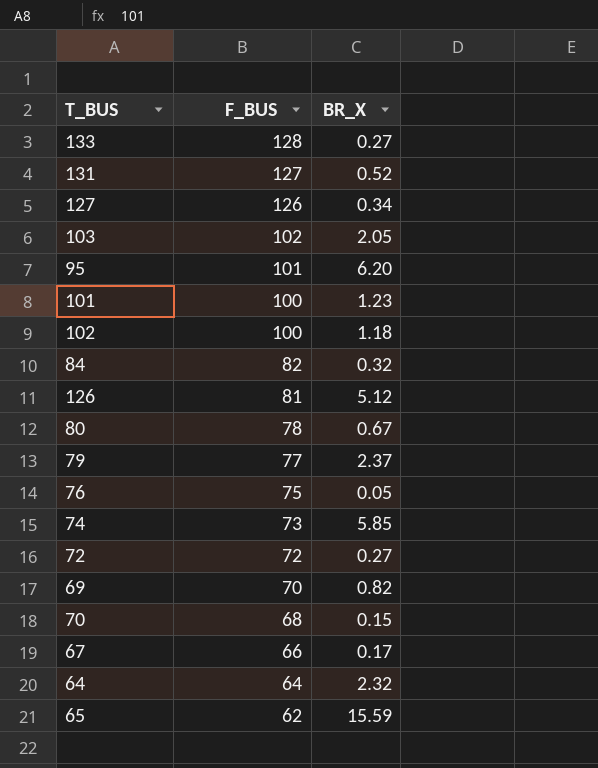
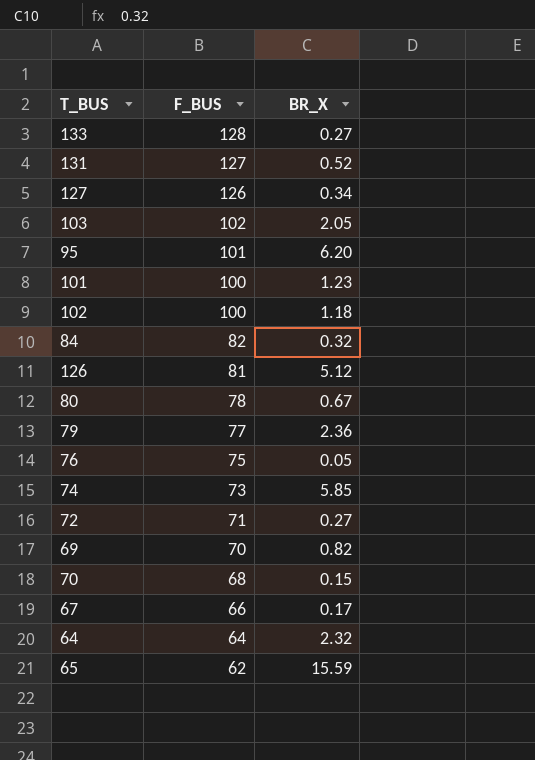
79 | BR_X: 2.37 -> 2.36
72 | F_BUS: 72 -> 71

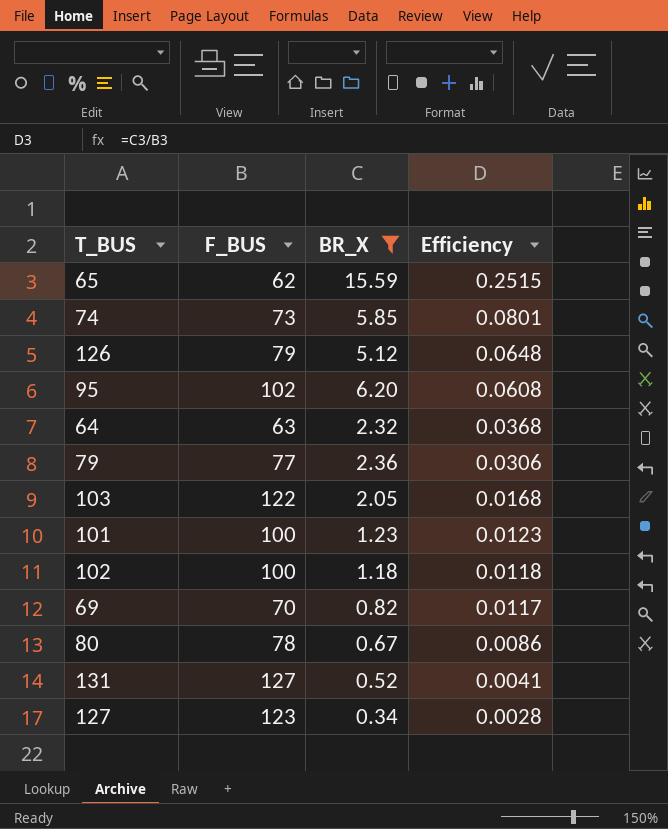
filter: none -> BR_X >= 0.34
row order: F_BUS descending -> Efficiency descending
column Efficiency | formula: none -> [BR_X] / [F_BUS]
126 | F_BUS: 81 -> 79
95 | F_BUS: 101 -> 102
64 | F_BUS: 64 -> 63
103 | F_BUS: 102 -> 122
127 | F_BUS: 126 -> 123

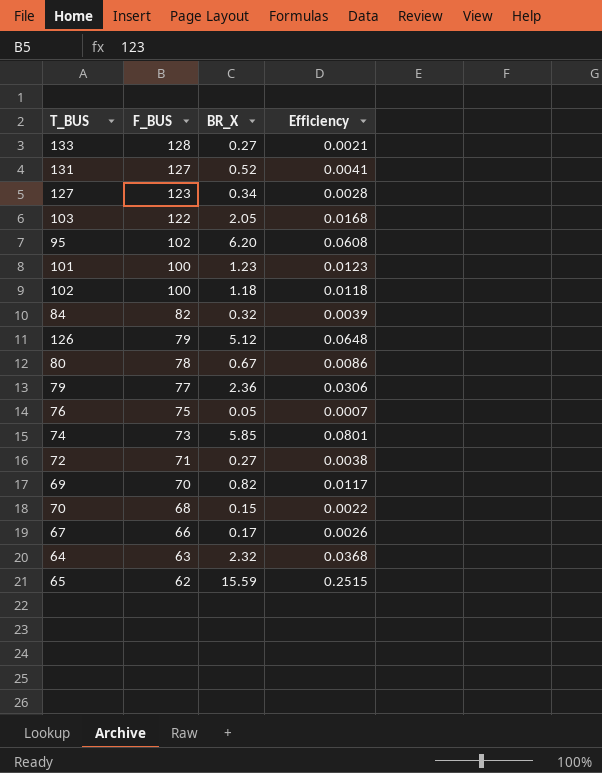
filter: BR_X >= 0.34 -> none
row order: Efficiency descending -> F_BUS descending

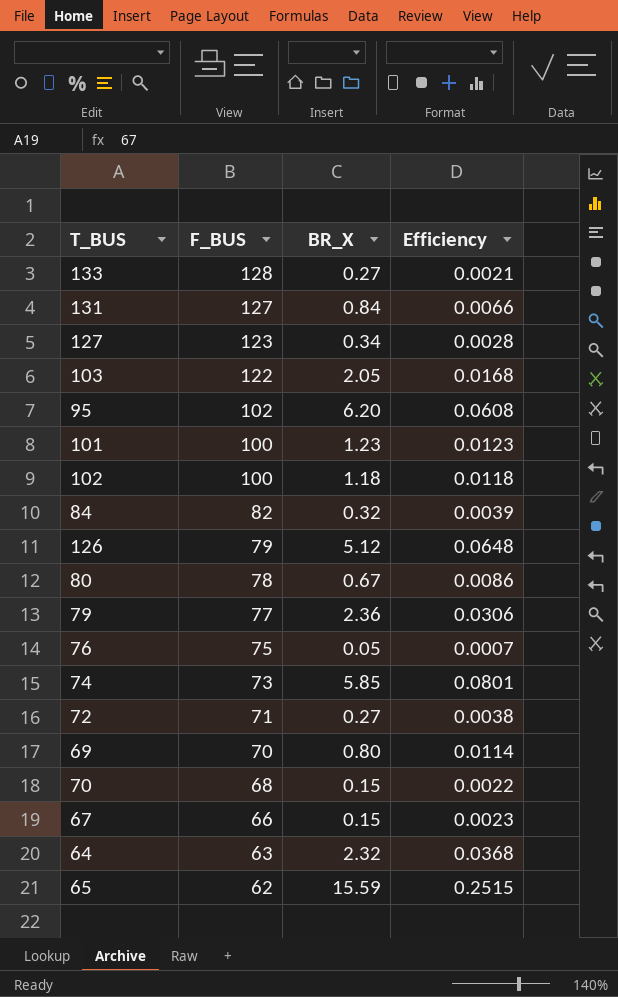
131 | BR_X: 0.52 -> 0.84
131 | Efficiency: 0.0041 -> 0.0066
69 | BR_X: 0.82 -> 0.80
69 | Efficiency: 0.0117 -> 0.0114
67 | BR_X: 0.17 -> 0.15
67 | Efficiency: 0.0026 -> 0.0023

